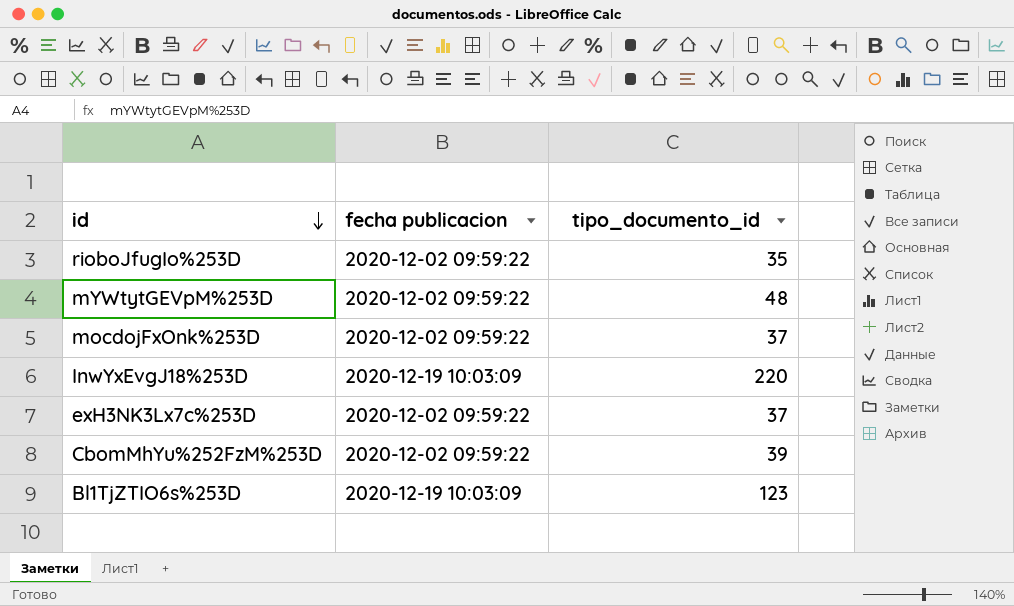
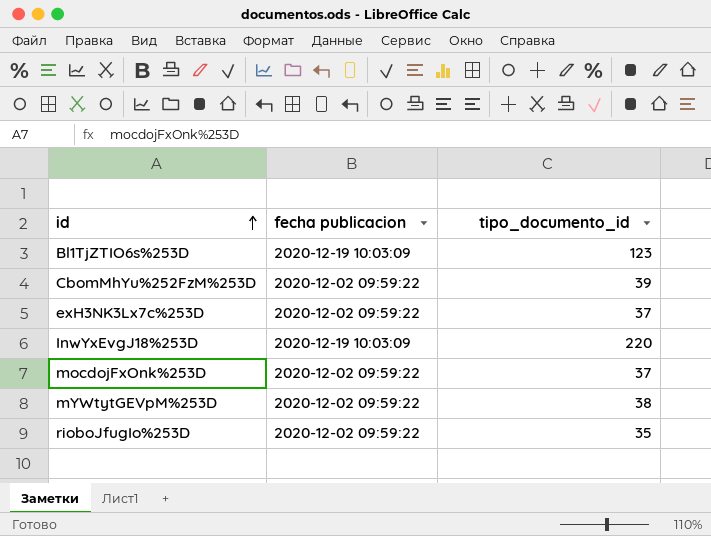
row order: id descending -> id ascending
mYWtytGEVpM%253D | tipo_documento_id: 48 -> 38

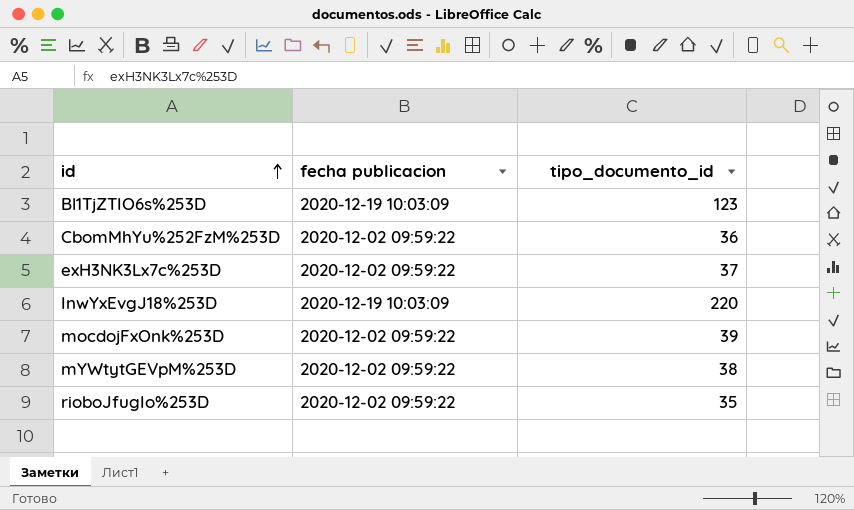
CbomMhYu%252FzM%253D | tipo_documento_id: 39 -> 36
mocdojFxOnk%253D | tipo_documento_id: 37 -> 39

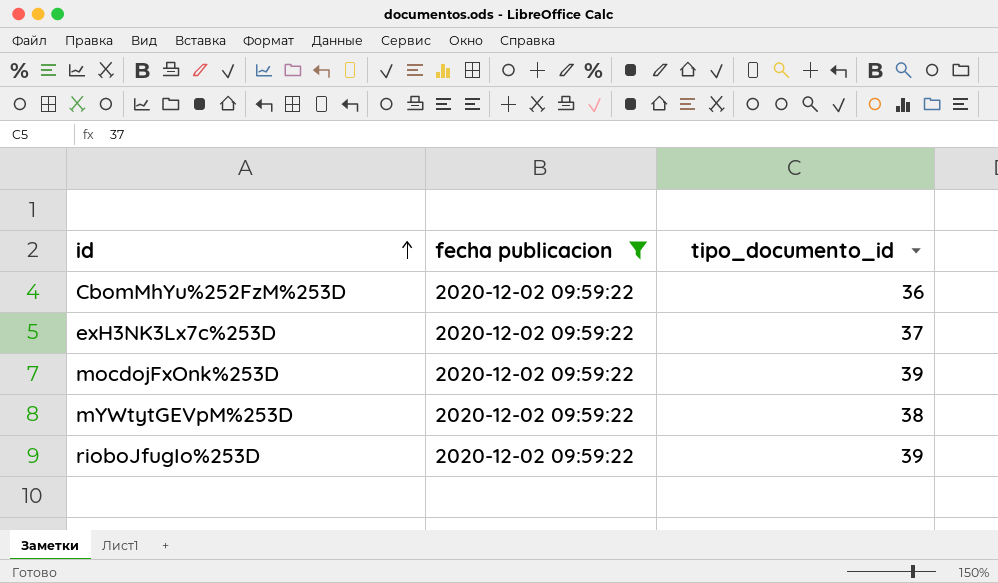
filter: none -> fecha publicacion = 2020-12-02 09:59:22
rioboJfugIo%253D | tipo_documento_id: 35 -> 39

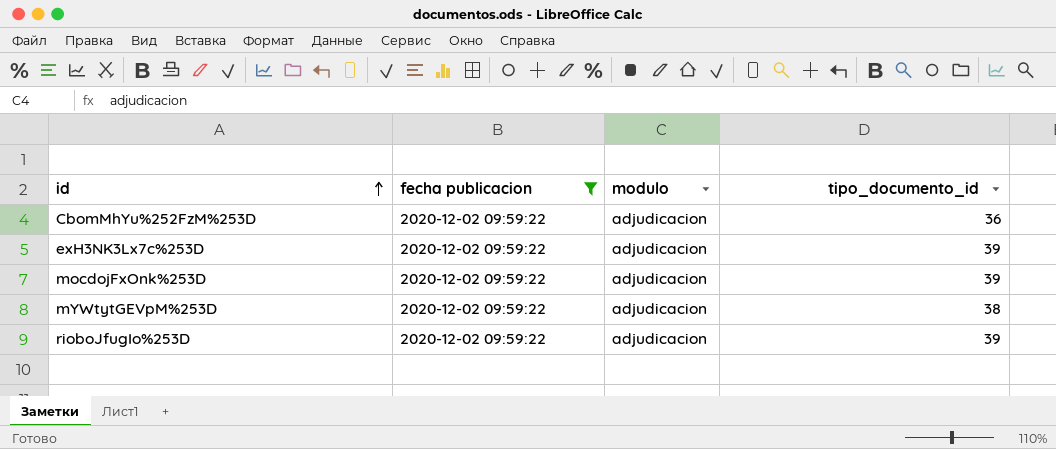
column modulo | position: none -> 3
exH3NK3Lx7c%253D | tipo_documento_id: 37 -> 39

